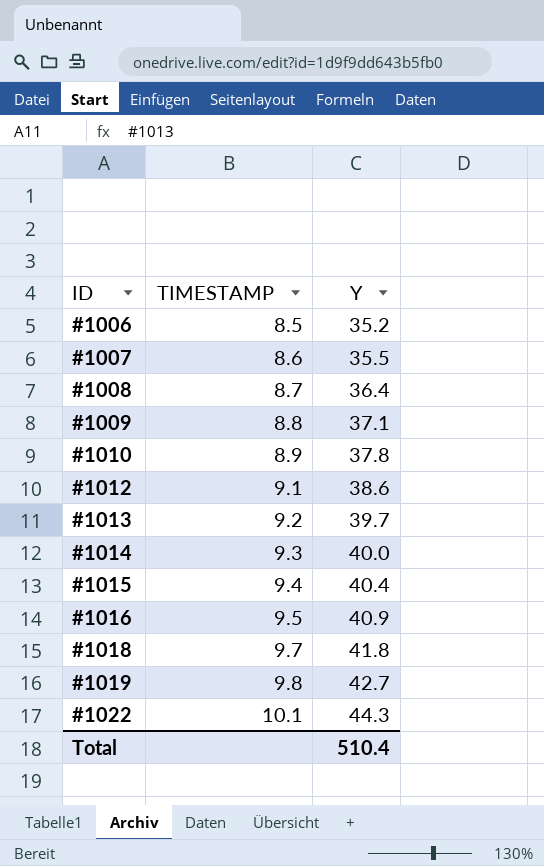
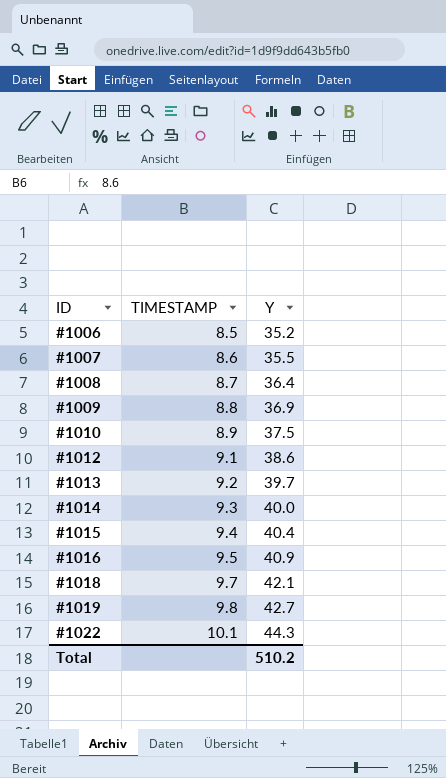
#1009 | Y: 37.1 -> 36.9
#1010 | Y: 37.8 -> 37.5
#1018 | Y: 41.8 -> 42.1
Total | Y: 510.4 -> 510.2

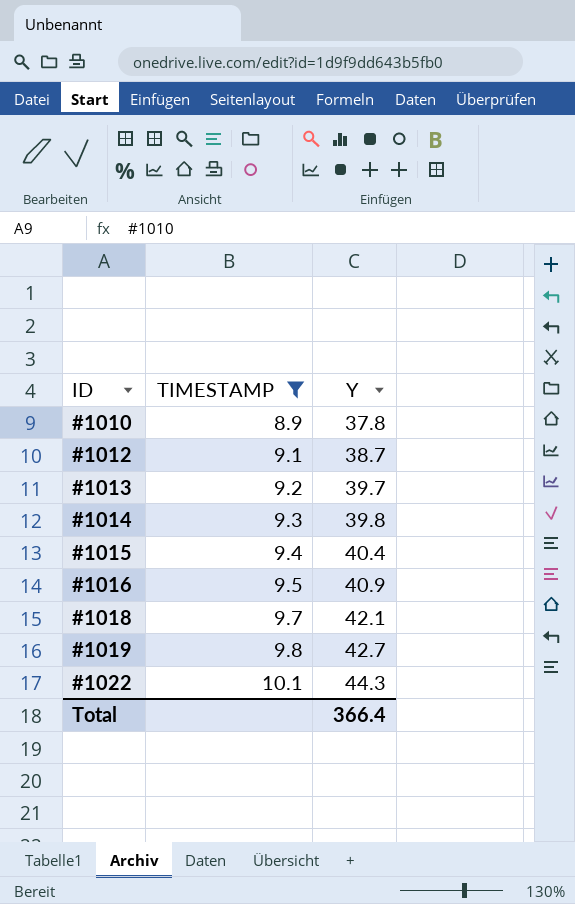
filter: none -> TIMESTAMP >= 8.9
#1010 | Y: 37.5 -> 37.8
#1012 | Y: 38.6 -> 38.7
#1014 | Y: 40.0 -> 39.8
Total | Y: 510.2 -> 366.4

